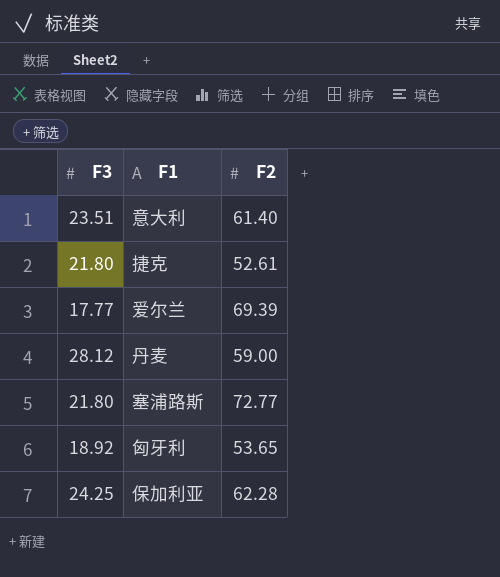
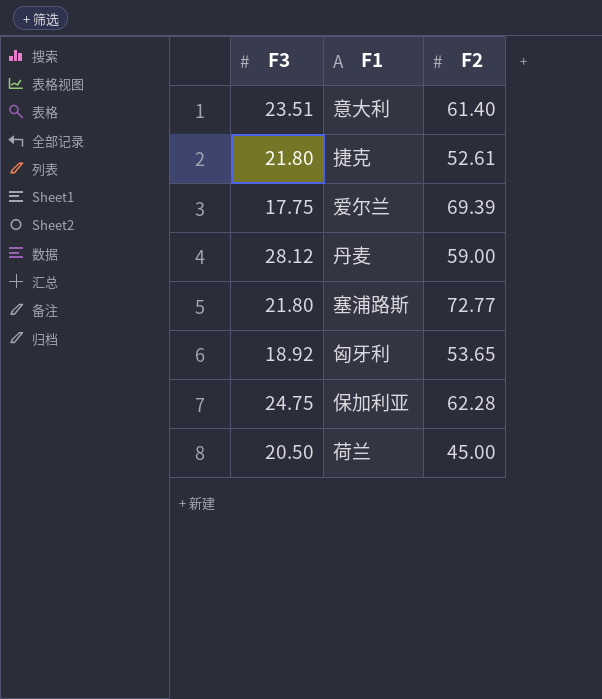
爱尔兰 | F3: 17.77 -> 17.75
保加利亚 | F3: 24.25 -> 24.75
row 荷兰: none -> 20.50 | 45.00

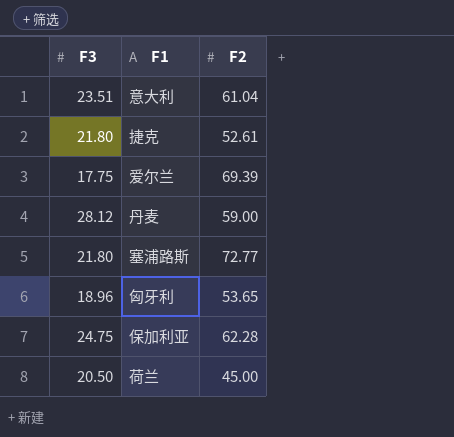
意大利 | F2: 61.40 -> 61.04
匈牙利 | F3: 18.92 -> 18.96

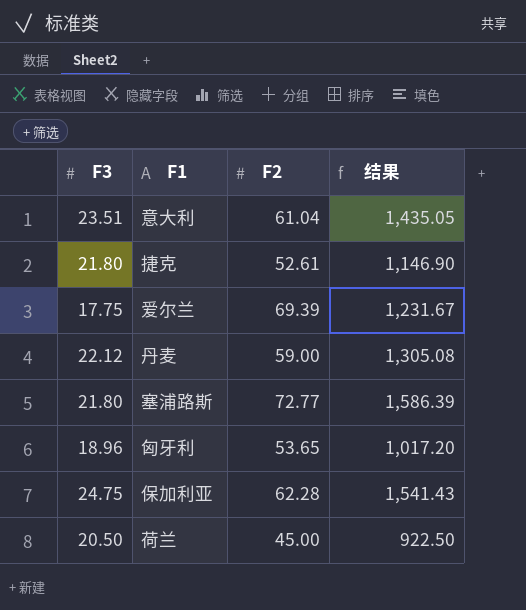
column 结果 | formula: none -> [F3] * [F2]
丹麦 | F3: 28.12 -> 22.12

